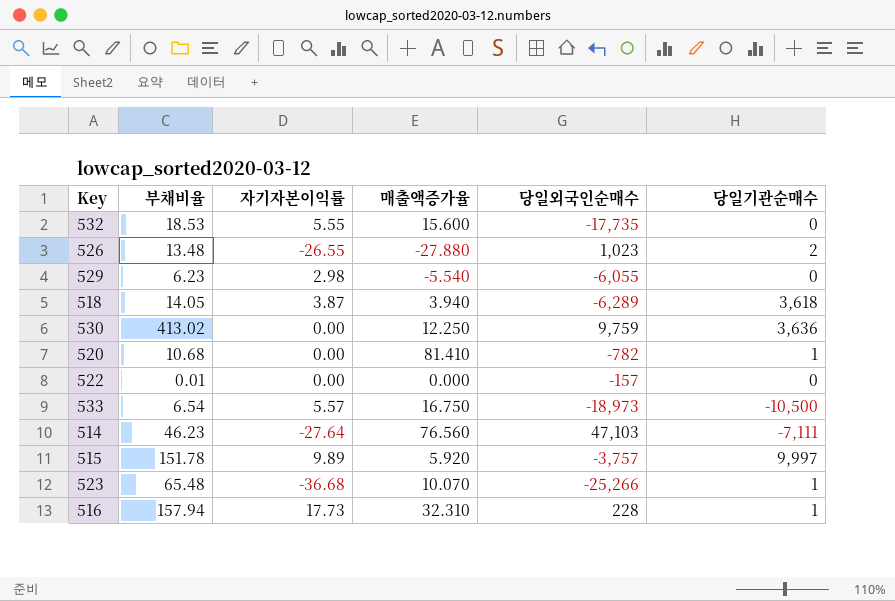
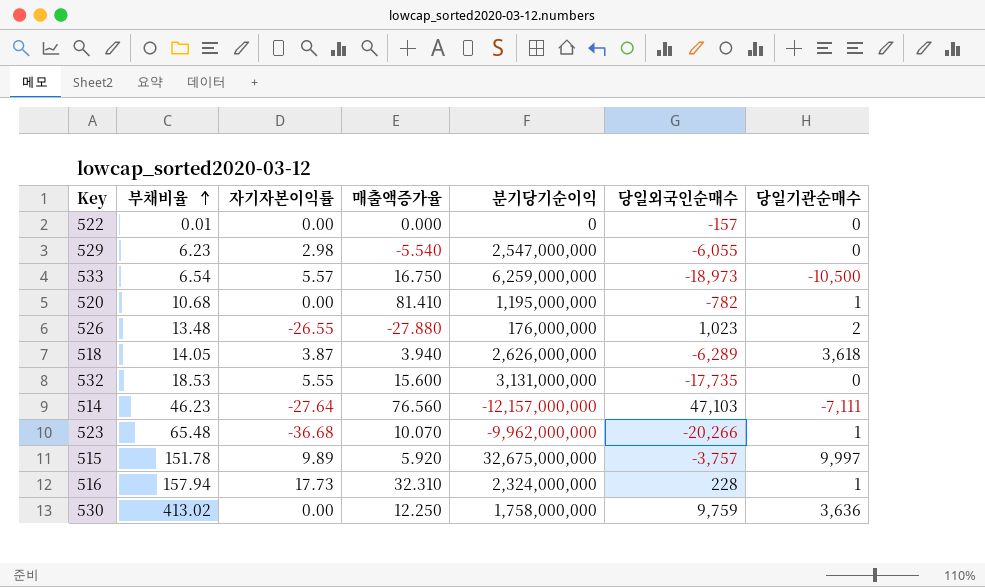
row order: none -> 부채비율 ascending
column 분기당기순이익 | position: none -> 5
523 | 당일외국인순매수: -25,266 -> -20,266

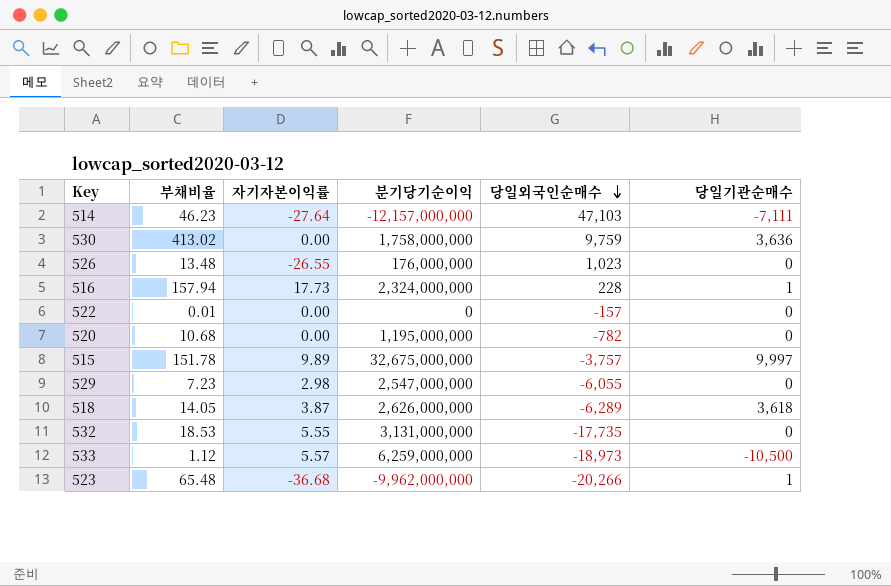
row order: 부채비율 ascending -> 당일외국인순매수 descending
column 매출액증가율 | position: 4 -> none
526 | 당일기관순매수: 2 -> 0
520 | 당일기관순매수: 1 -> 0
529 | 부채비율: 6.23 -> 7.23
533 | 부채비율: 6.54 -> 1.12

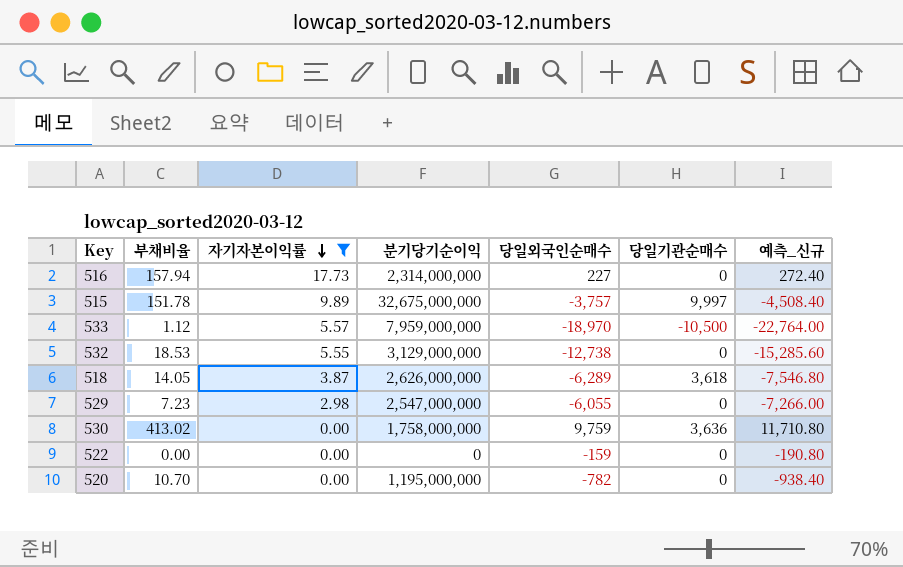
filter: none -> 자기자본이익률 >= 0.00
row order: 당일외국인순매수 descending -> 자기자본이익률 descending
column 예측_신규 | formula: none -> [당일외국인순매수] * 1.2
516 | 분기당기순이익: 2,324,000,000 -> 2,314,000,000
516 | 당일외국인순매수: 228 -> 227
516 | 당일기관순매수: 1 -> 0
533 | 분기당기순이익: 6,259,000,000 -> 7,959,000,000
533 | 당일외국인순매수: -18,973 -> -18,970
532 | 분기당기순이익: 3,131,000,000 -> 3,129,000,000
532 | 당일외국인순매수: -17,735 -> -12,738
522 | 부채비율: 0.01 -> 0.00
522 | 당일외국인순매수: -157 -> -159
520 | 부채비율: 10.68 -> 10.70

